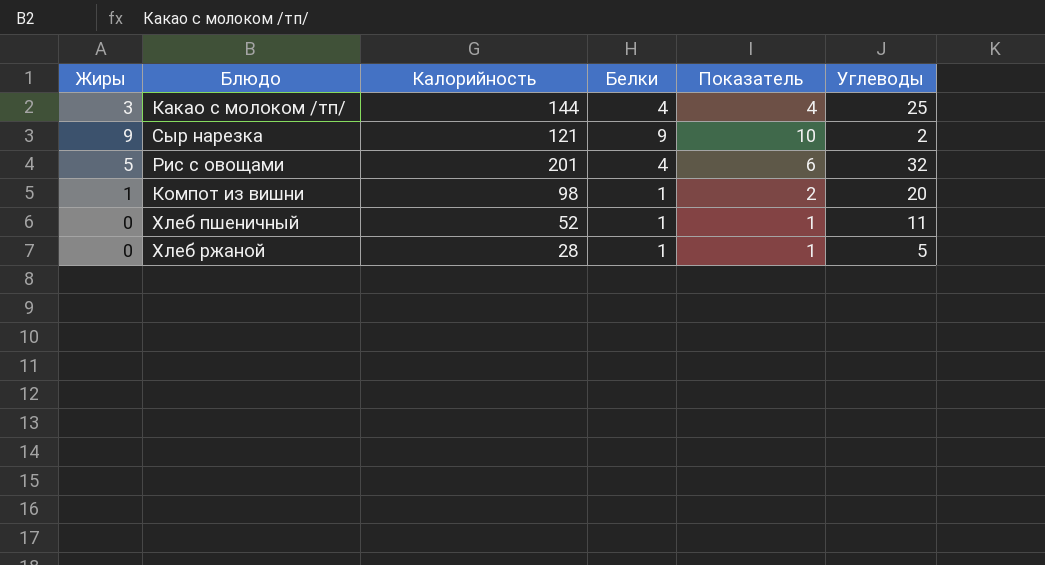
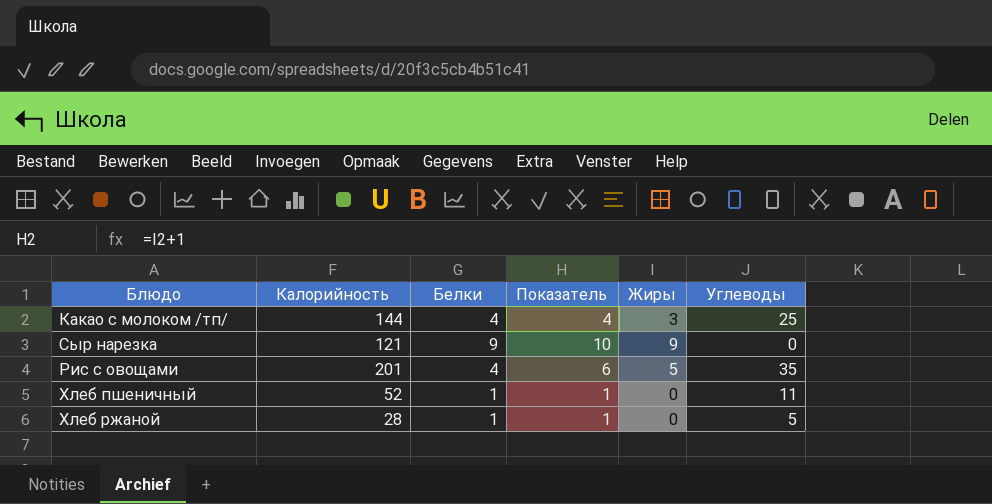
column Жиры | position: 1 -> 5
row Компот из вишни: 1 | 98 | 1 | 2 | 20 -> none
Сыр нарезка | Углеводы: 2 -> 0
Рис с овощами | Углеводы: 32 -> 35

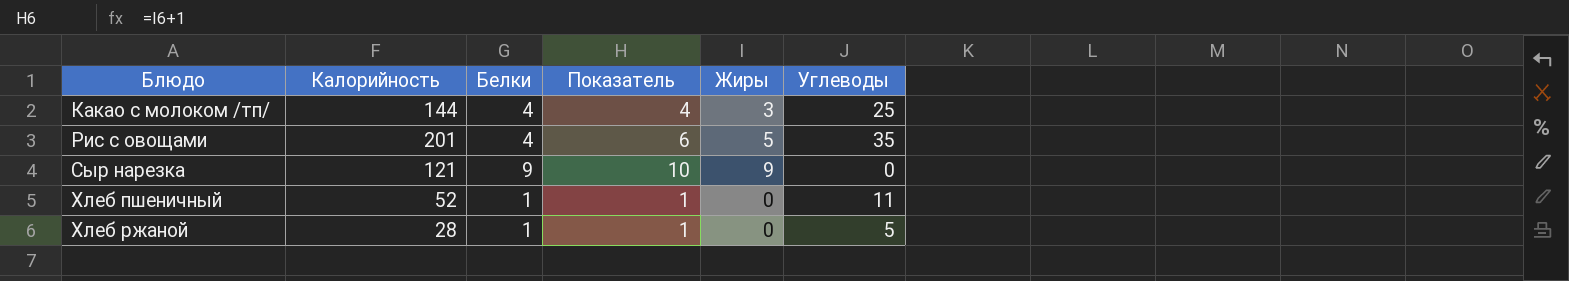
row order: none -> Блюдо ascending

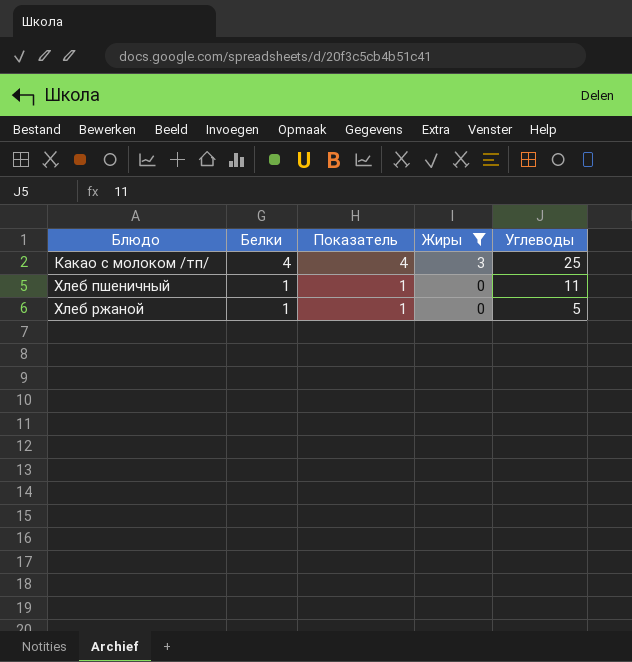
filter: none -> Жиры <= 3
column Калорийность | position: 2 -> none

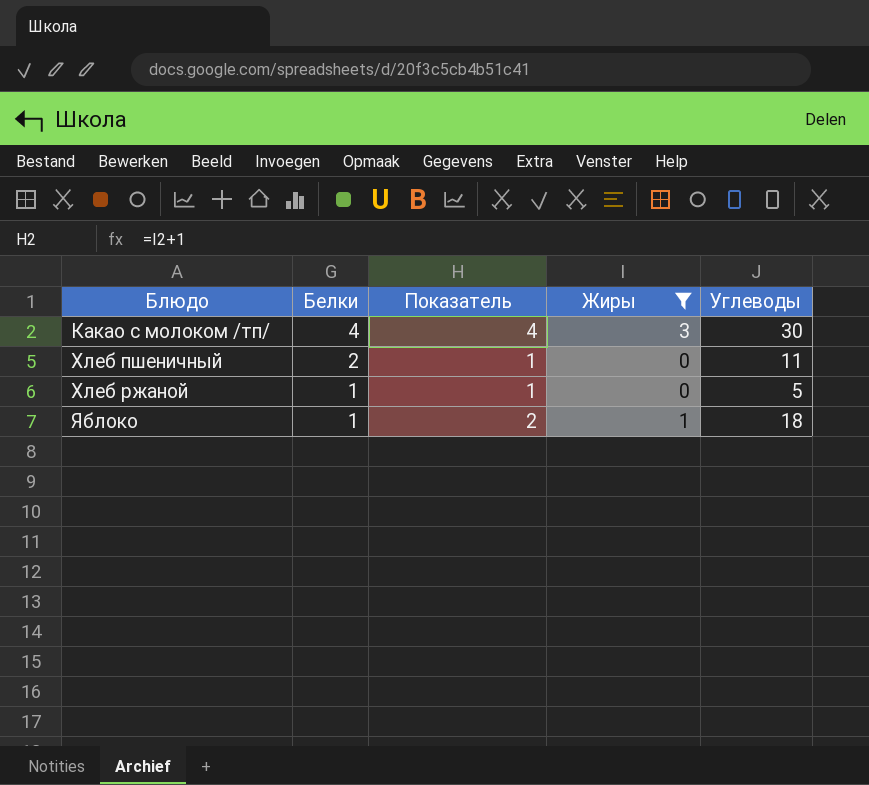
Какао с молоком /тп/ | Углеводы: 25 -> 30
Хлеб пшеничный | Белки: 1 -> 2
row Яблоко: none -> 1 | 2 | 1 | 18

